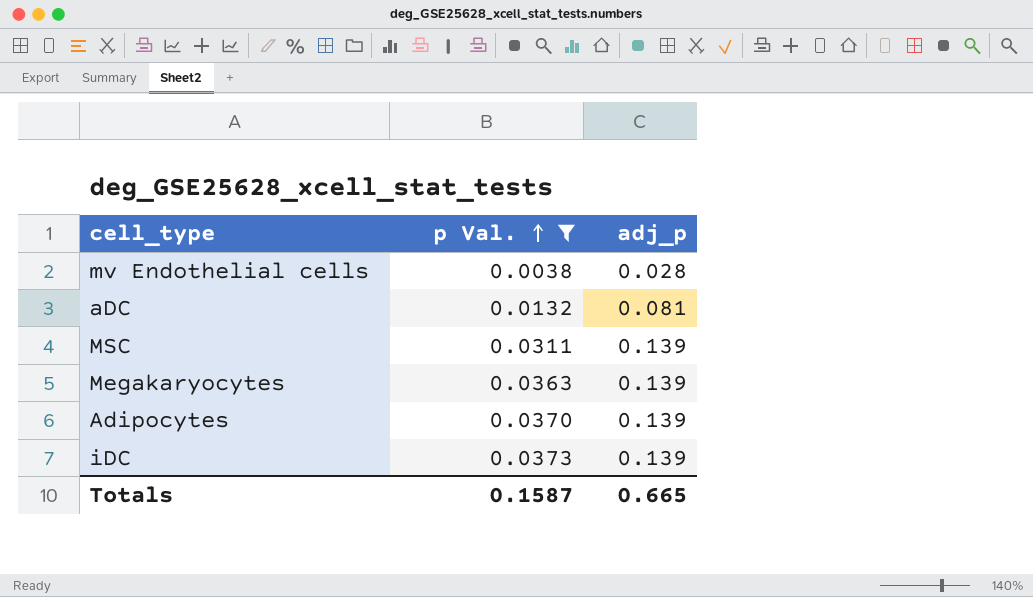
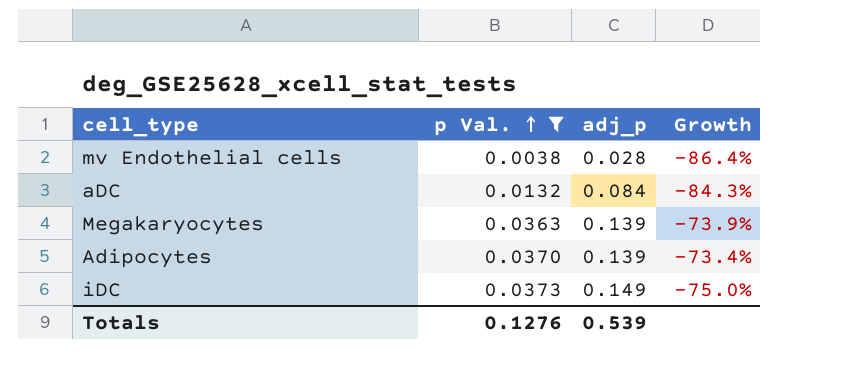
column Growth | formula: none -> ([p Val.] - [adj_p]) / [adj_p]
row MSC: 0.0311 | 0.139 -> none
aDC | adj_p: 0.081 -> 0.084
iDC | adj_p: 0.139 -> 0.149
Totals | p Val.: 0.1587 -> 0.1276
Totals | adj_p: 0.665 -> 0.539

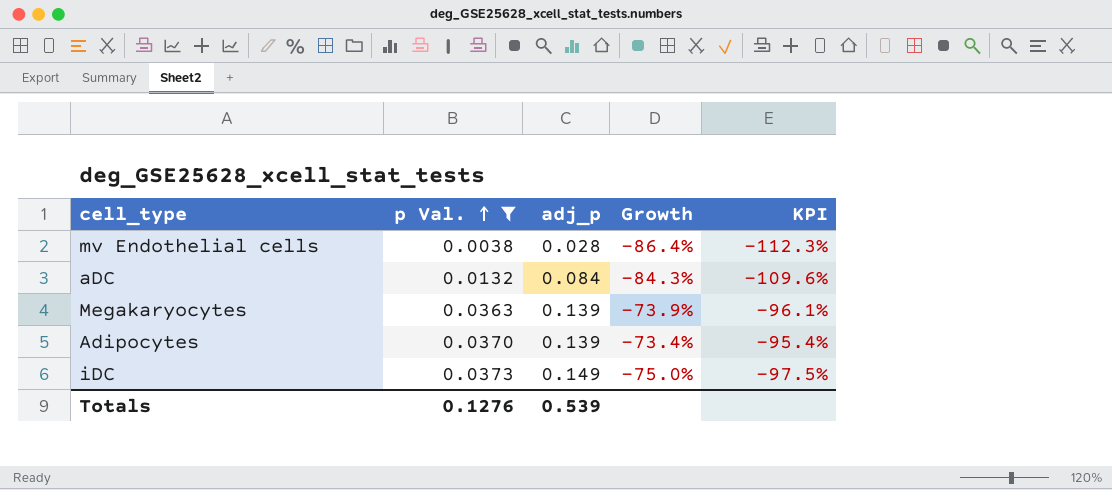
column KPI | formula: none -> [Growth] * 1.3

